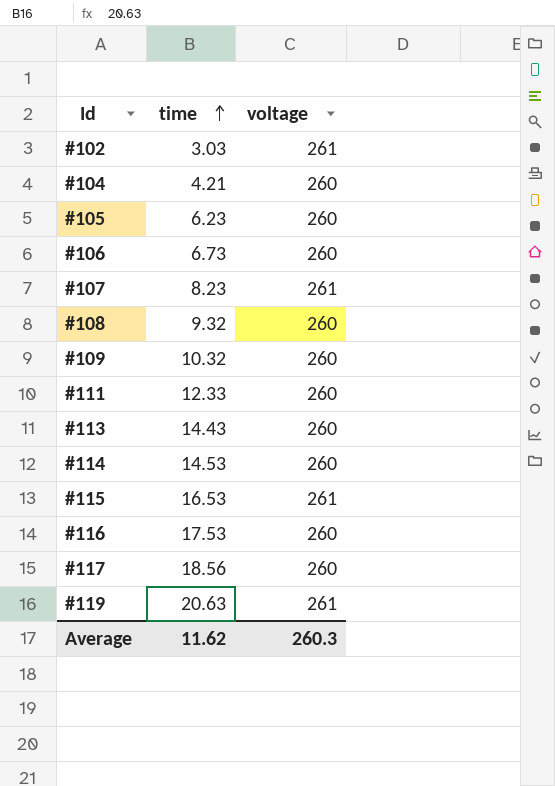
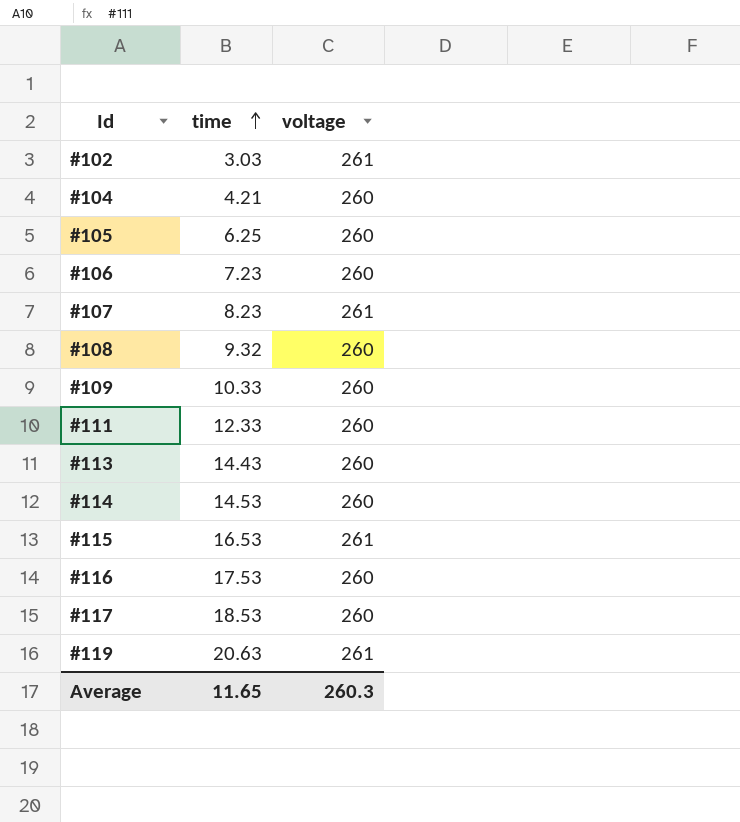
#105 | time: 6.23 -> 6.25
#106 | time: 6.73 -> 7.23
#109 | time: 10.32 -> 10.33
#117 | time: 18.56 -> 18.53
Average | time: 11.62 -> 11.65

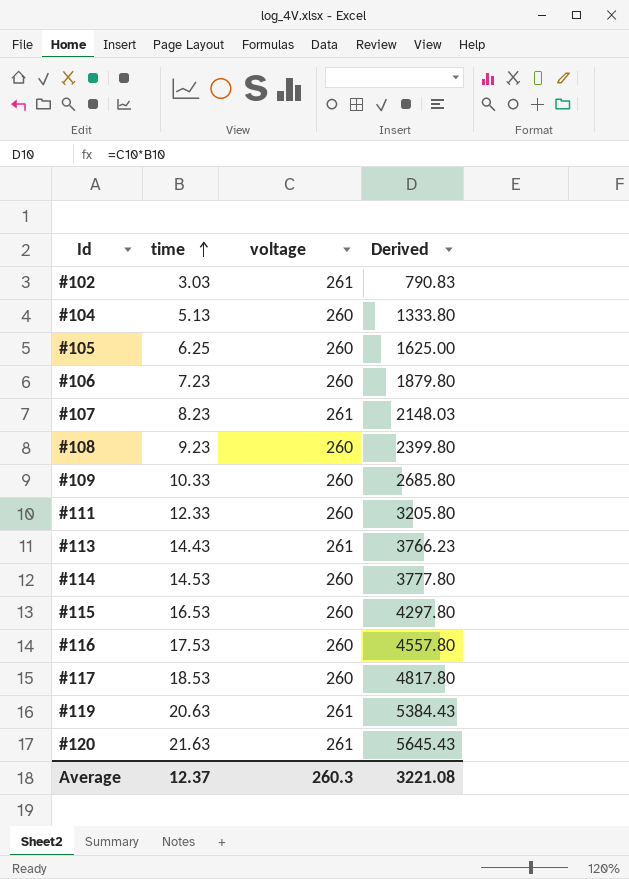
column Derived | formula: none -> [time] * [voltage]
#104 | time: 4.21 -> 5.13
#108 | time: 9.32 -> 9.23
#113 | voltage: 260 -> 261
#115 | voltage: 261 -> 260
row #120: none -> 21.63 | 261 | 5645.43
Average | time: 11.65 -> 12.37

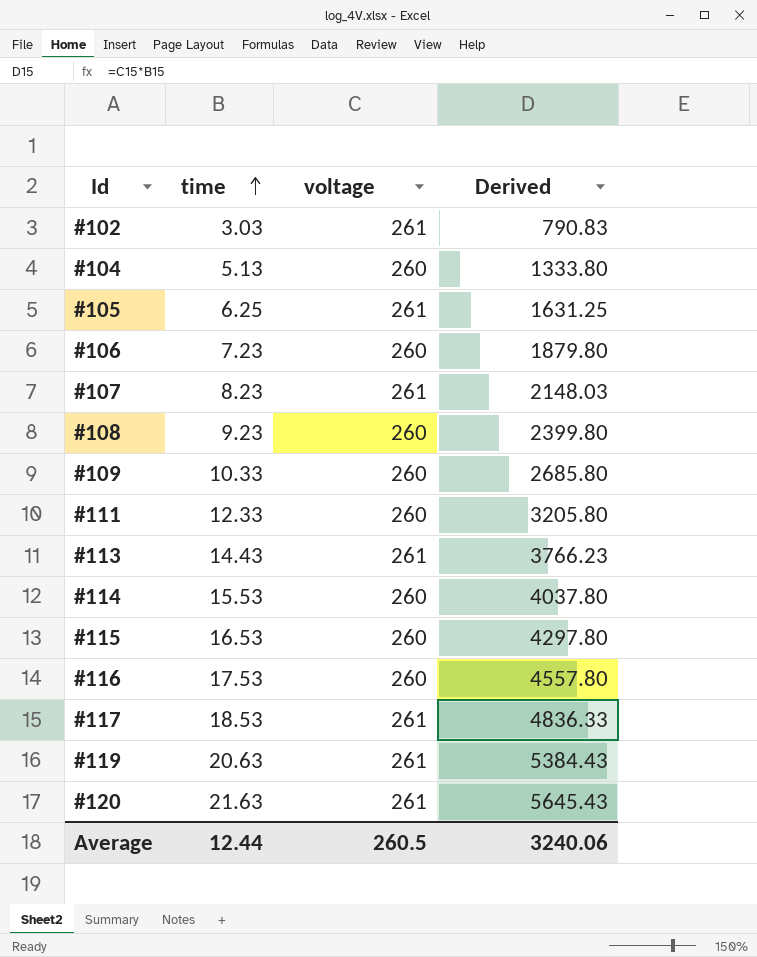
#105 | voltage: 260 -> 261
#105 | Derived: 1625.00 -> 1631.25
#114 | time: 14.53 -> 15.53
#114 | Derived: 3777.80 -> 4037.80
#117 | voltage: 260 -> 261
#117 | Derived: 4817.80 -> 4836.33
Average | time: 12.37 -> 12.44
Average | voltage: 260.3 -> 260.5
Average | Derived: 3221.08 -> 3240.06

